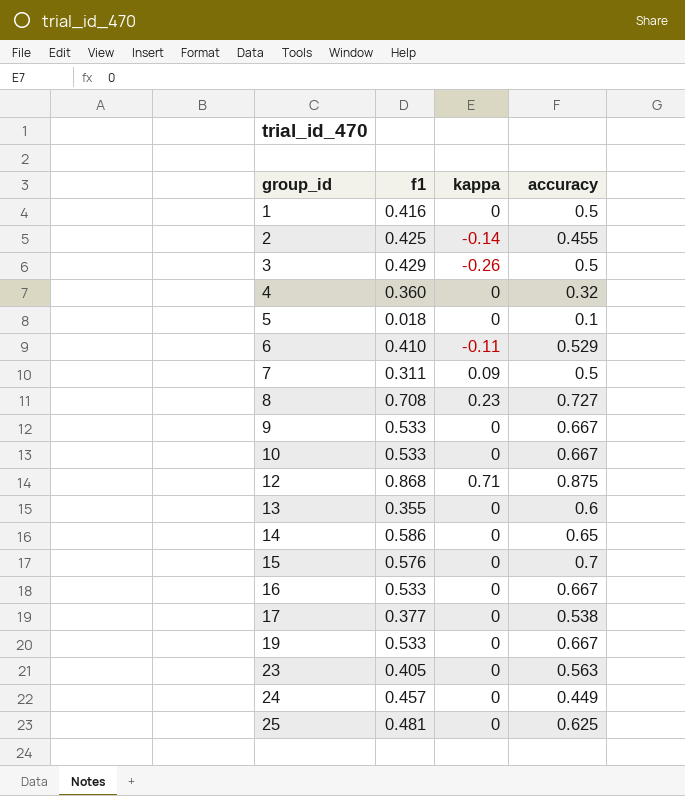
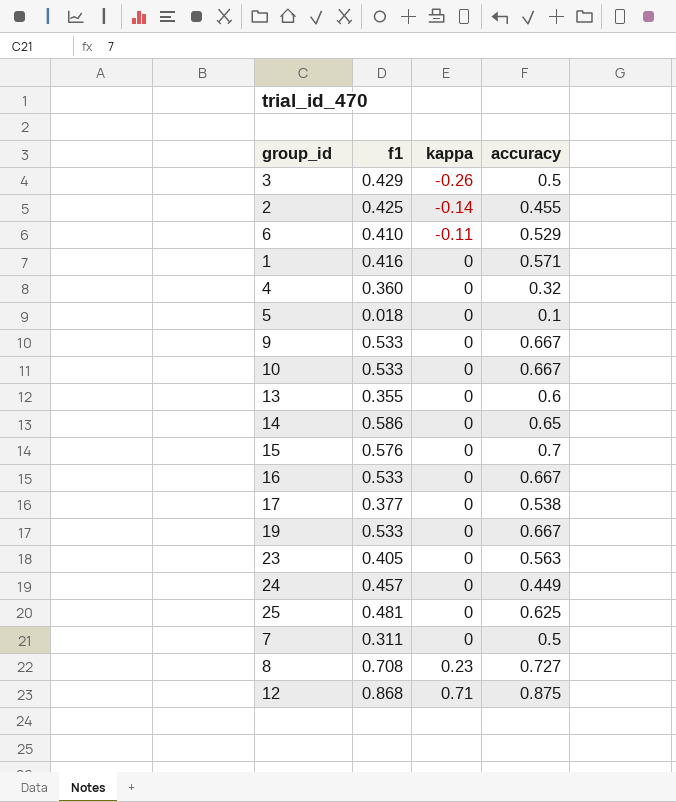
row order: group_id ascending -> kappa ascending
1 | accuracy: 0.5 -> 0.571
7 | kappa: 0.09 -> 0

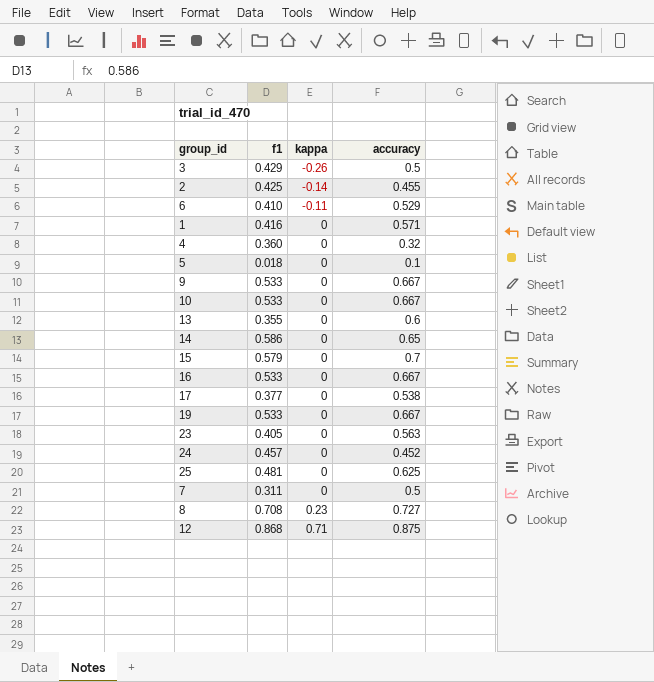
15 | f1: 0.576 -> 0.579
24 | accuracy: 0.449 -> 0.452

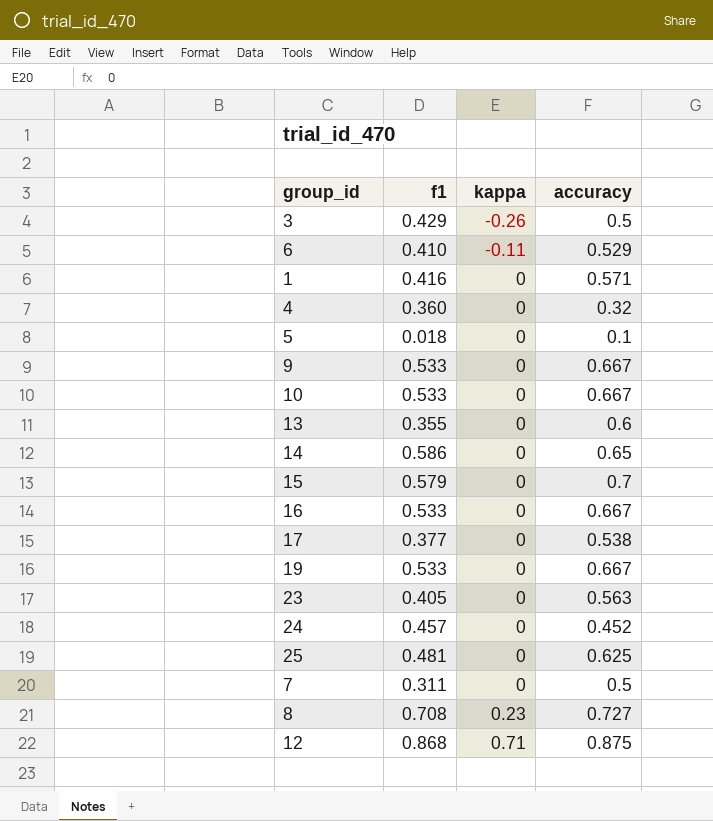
row 2: 0.425 | -0.14 | 0.455 -> none

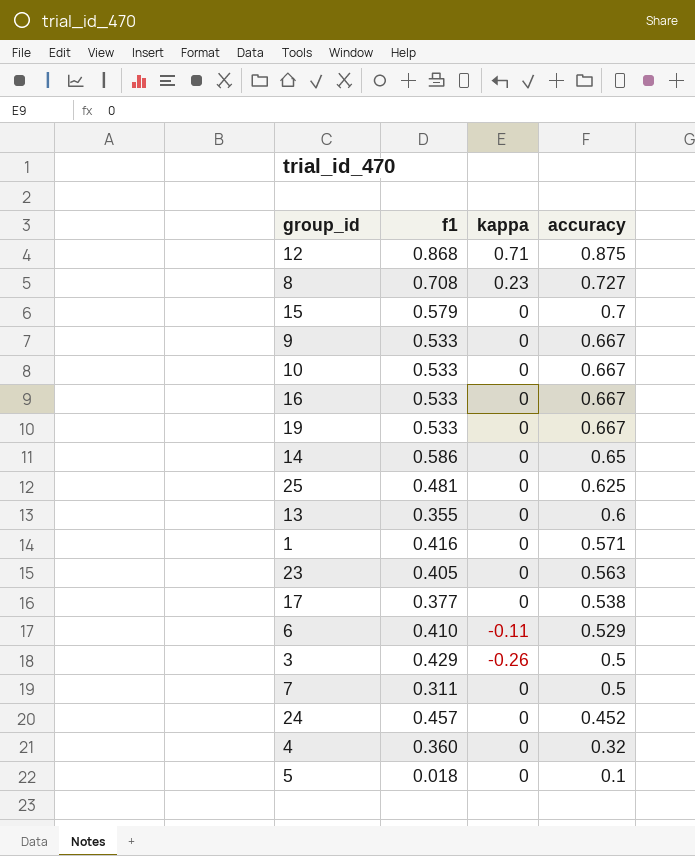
row order: kappa ascending -> accuracy descending

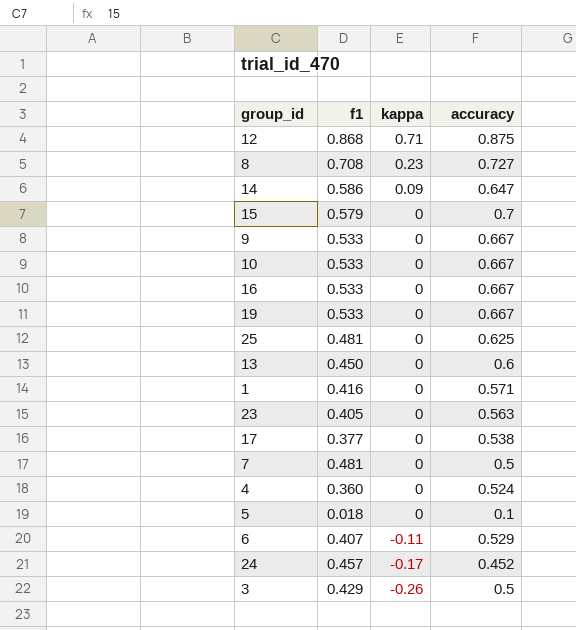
row order: accuracy descending -> kappa descending
14 | kappa: 0 -> 0.09
14 | accuracy: 0.65 -> 0.647
13 | f1: 0.355 -> 0.450
7 | f1: 0.311 -> 0.481
4 | accuracy: 0.32 -> 0.524
6 | f1: 0.410 -> 0.407
24 | kappa: 0 -> -0.17

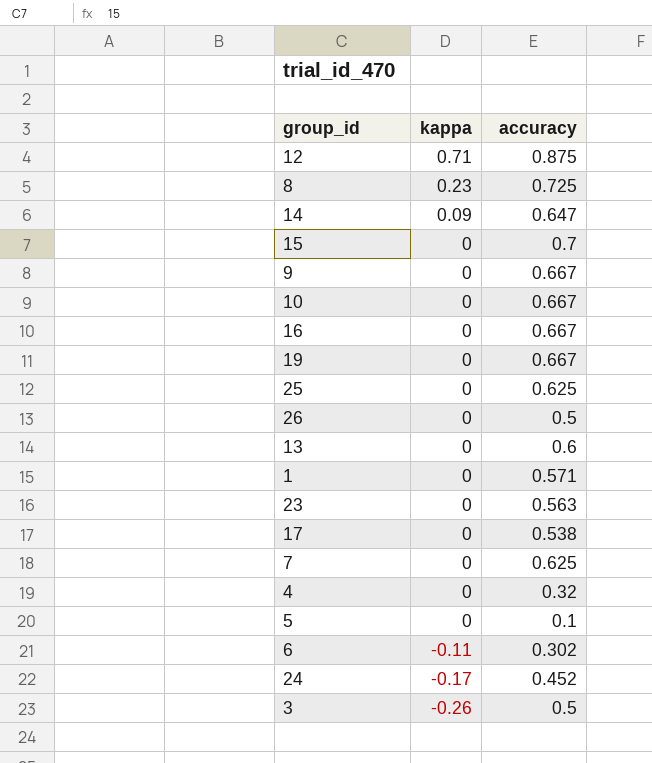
column f1 | position: 2 -> none
8 | accuracy: 0.727 -> 0.725
row 26: none -> 0 | 0.5
7 | accuracy: 0.5 -> 0.625
4 | accuracy: 0.524 -> 0.32
6 | accuracy: 0.529 -> 0.302

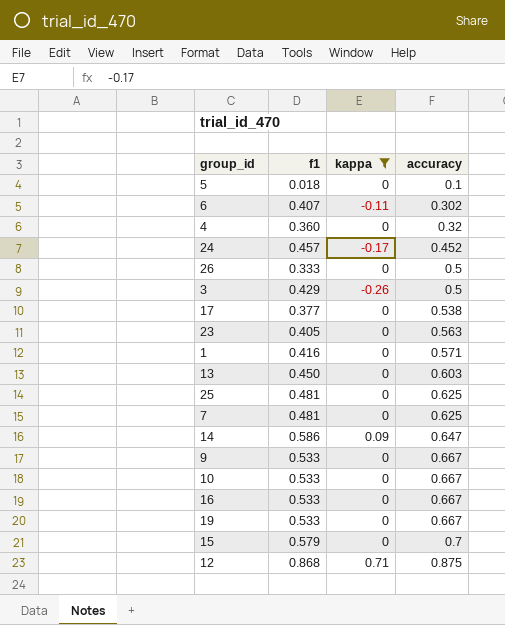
filter: none -> kappa != 0.23
row order: kappa descending -> accuracy ascending
column f1 | position: none -> 2
13 | accuracy: 0.6 -> 0.603

